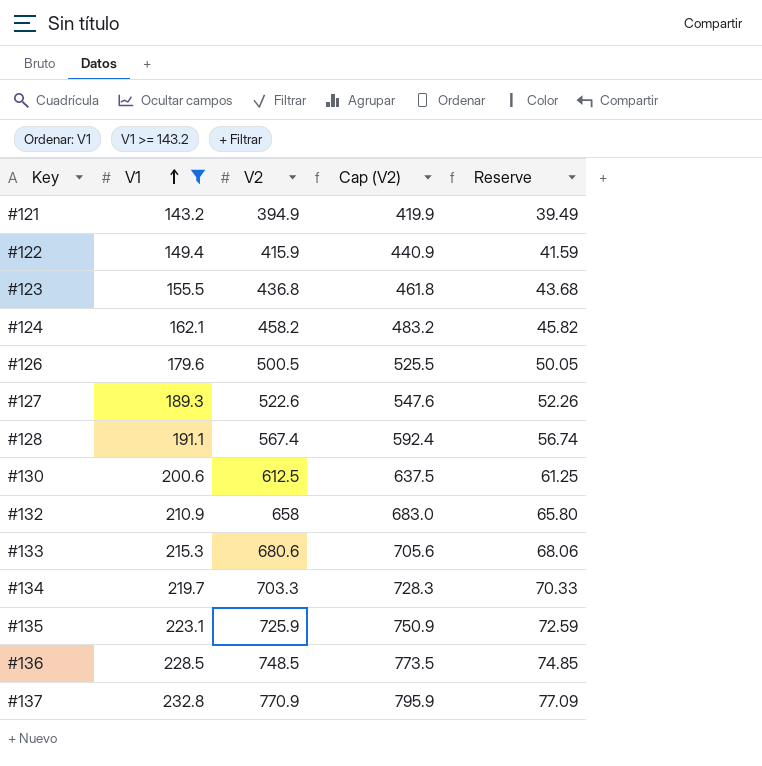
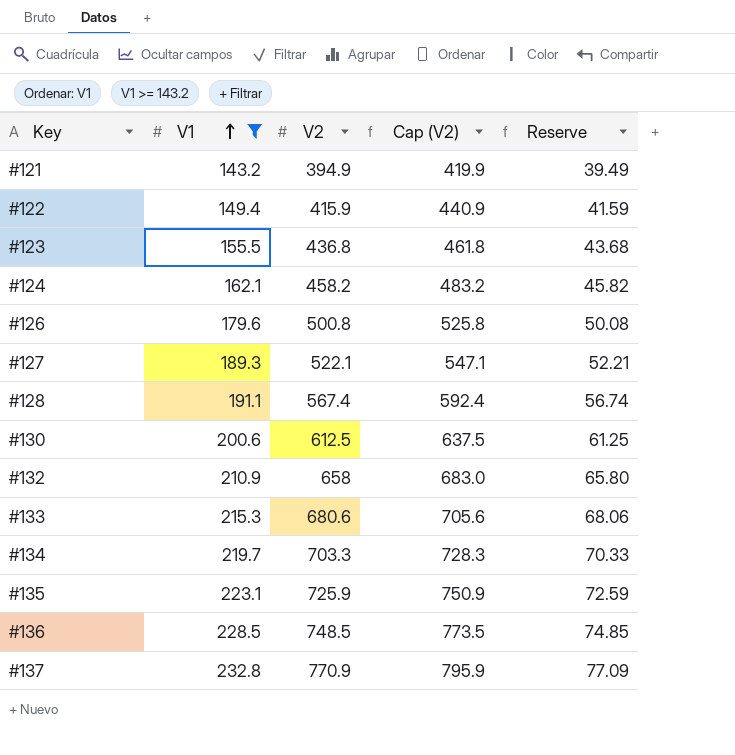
#126 | V2: 500.5 -> 500.8
#126 | Cap (V2): 525.5 -> 525.8
#126 | Reserve: 50.05 -> 50.08
#127 | V2: 522.6 -> 522.1
#127 | Cap (V2): 547.6 -> 547.1
#127 | Reserve: 52.26 -> 52.21

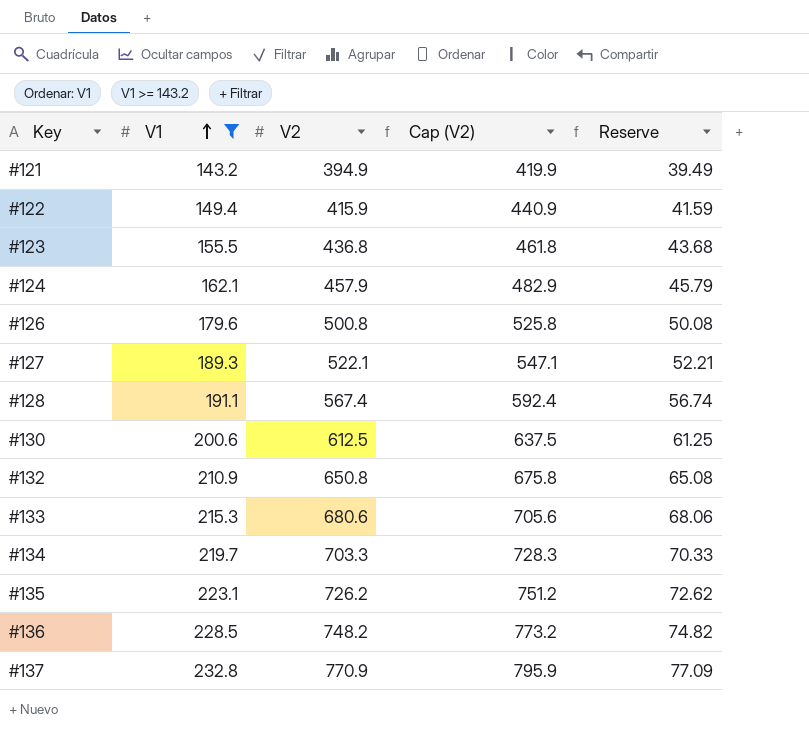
#124 | V2: 458.2 -> 457.9
#124 | Cap (V2): 483.2 -> 482.9
#124 | Reserve: 45.82 -> 45.79
#132 | V2: 658 -> 650.8
#132 | Cap (V2): 683.0 -> 675.8
#132 | Reserve: 65.80 -> 65.08
#135 | V2: 725.9 -> 726.2
#135 | Cap (V2): 750.9 -> 751.2
#135 | Reserve: 72.59 -> 72.62
#136 | V2: 748.5 -> 748.2
#136 | Cap (V2): 773.5 -> 773.2
#136 | Reserve: 74.85 -> 74.82

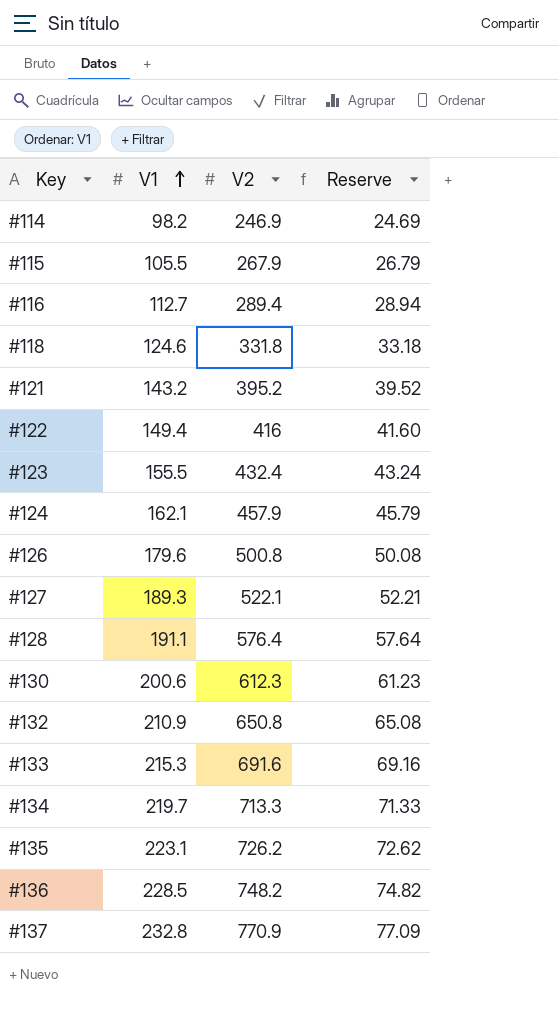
filter: V1 >= 143.2 -> none
column Cap (V2) | formula: [V2] + 25 -> none
#121 | V2: 394.9 -> 395.2
#121 | Reserve: 39.49 -> 39.52
#122 | V2: 415.9 -> 416
#122 | Reserve: 41.59 -> 41.60
#123 | V2: 436.8 -> 432.4
#123 | Reserve: 43.68 -> 43.24
#128 | V2: 567.4 -> 576.4
#128 | Reserve: 56.74 -> 57.64
#130 | V2: 612.5 -> 612.3
#130 | Reserve: 61.25 -> 61.23
#133 | V2: 680.6 -> 691.6
#133 | Reserve: 68.06 -> 69.16
#134 | V2: 703.3 -> 713.3
#134 | Reserve: 70.33 -> 71.33

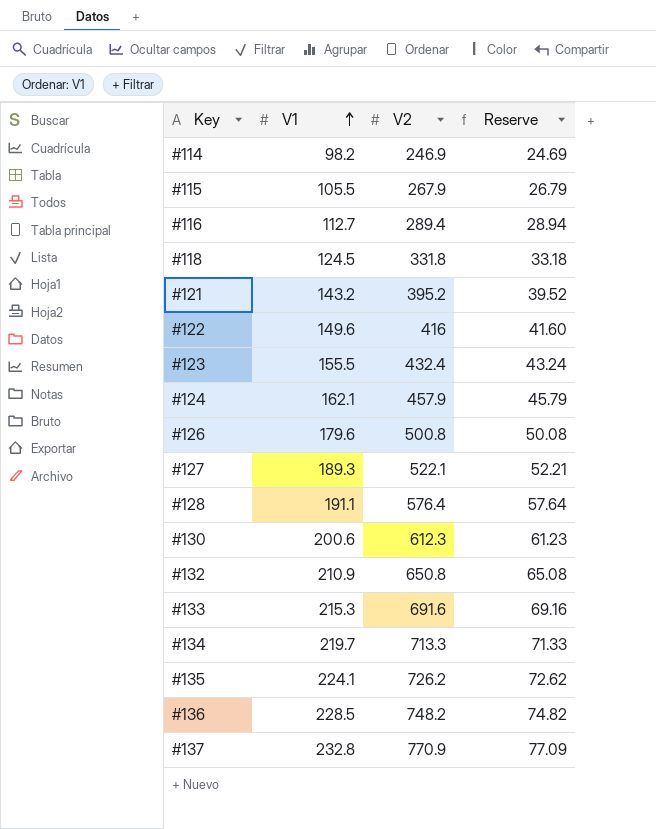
#118 | V1: 124.6 -> 124.5
#122 | V1: 149.4 -> 149.6
#135 | V1: 223.1 -> 224.1

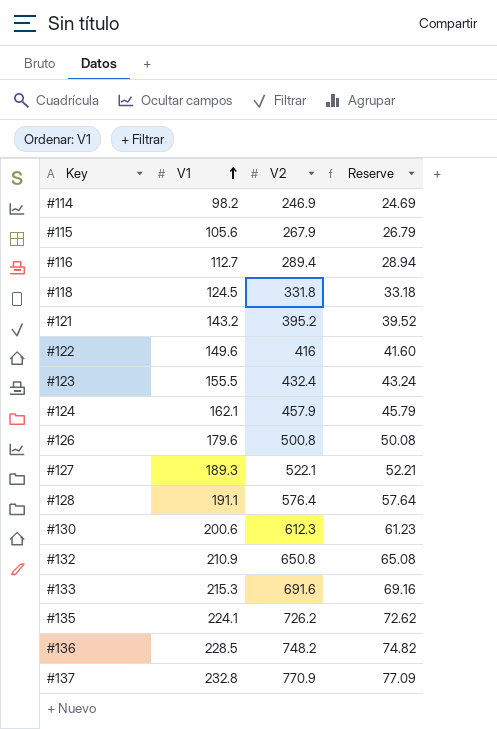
row #134: 219.7 | 713.3 | 71.33 -> none
#115 | V1: 105.5 -> 105.6

